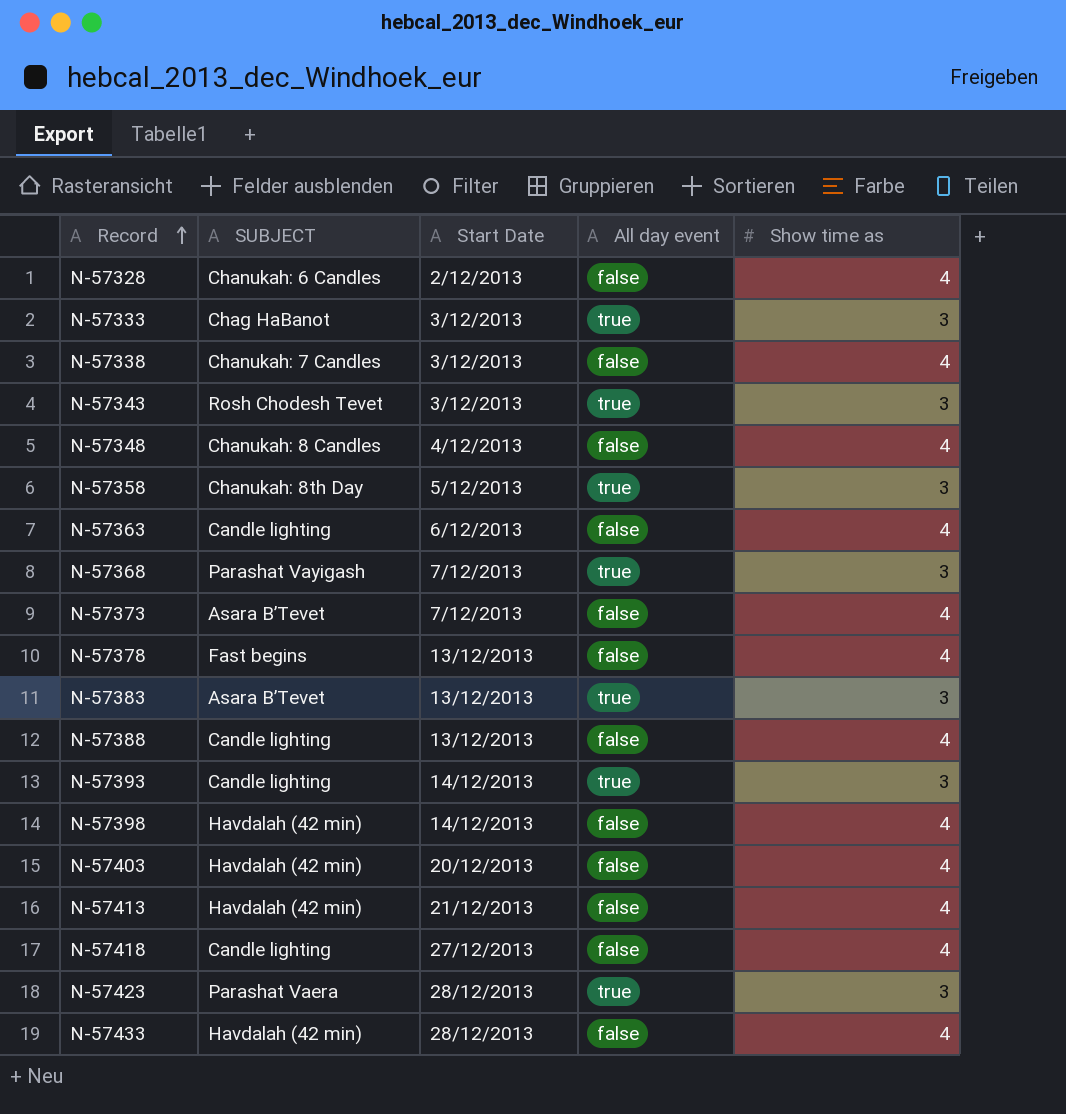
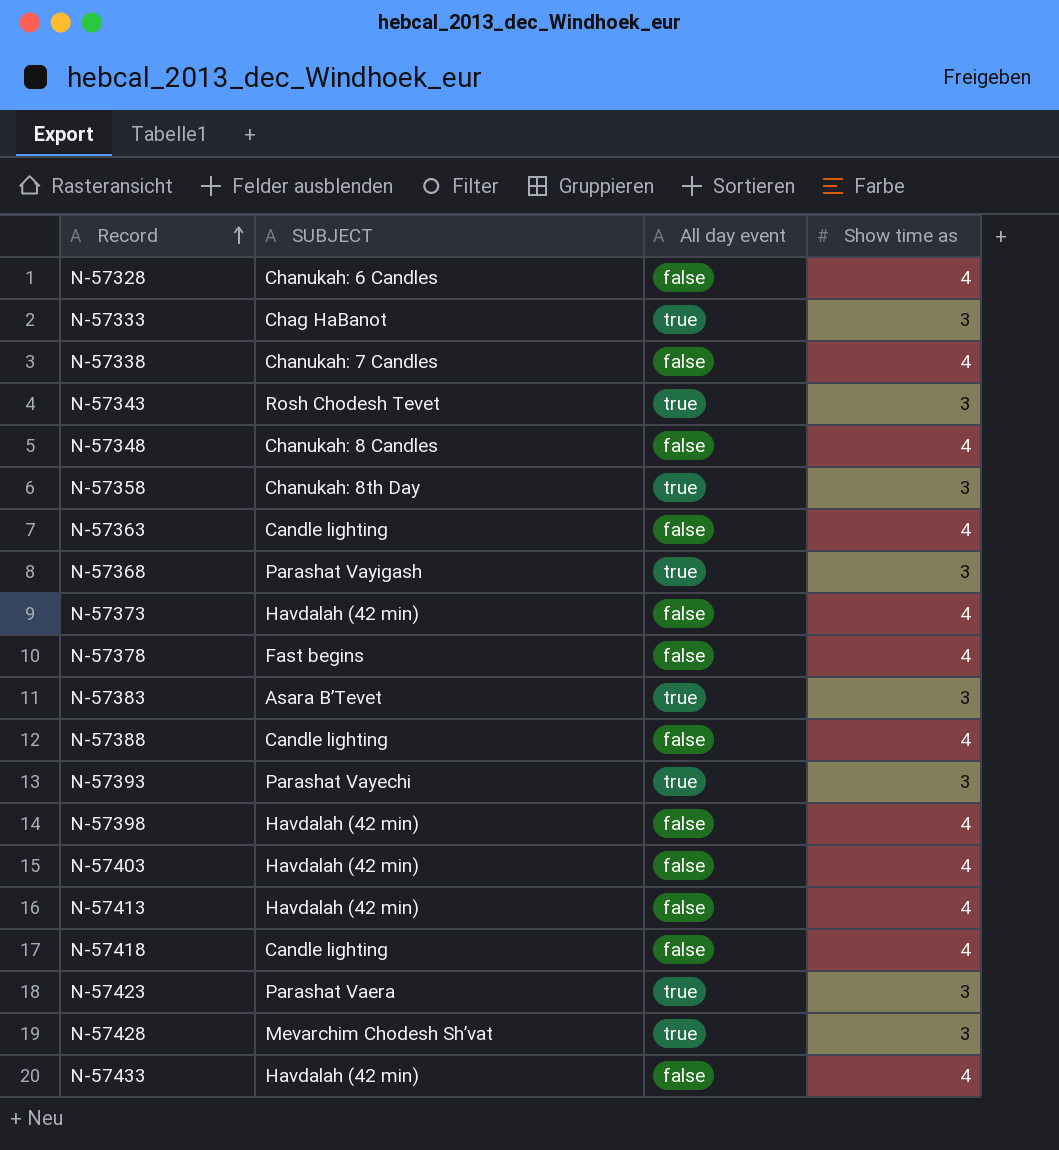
column Start Date | position: 3 -> none
N-57373 | SUBJECT: Asara B’Tevet -> Havdalah (42 min)
N-57393 | SUBJECT: Candle lighting -> Parashat Vayechi
row N-57428: none -> Mevarchim Chodesh Sh’vat | true | 3

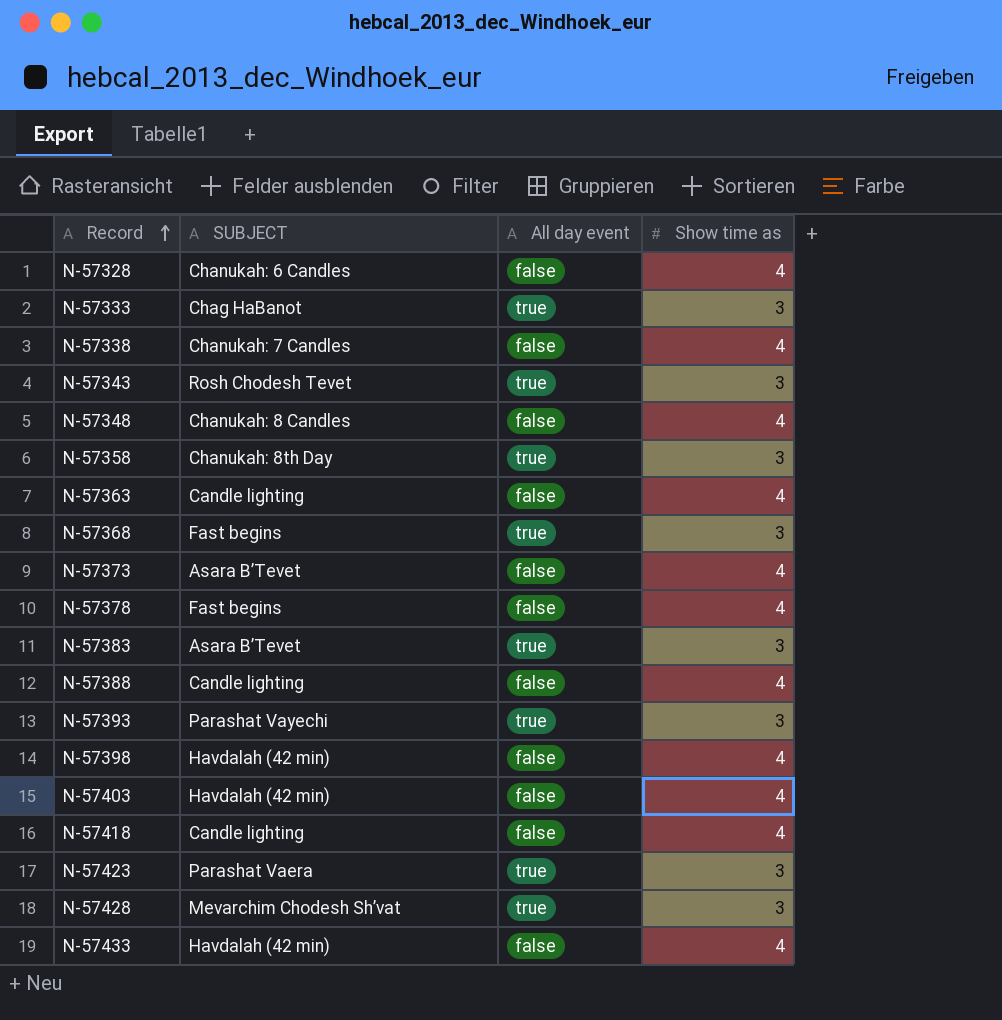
row N-57413: Havdalah (42 min) | false | 4 -> none
N-57368 | SUBJECT: Parashat Vayigash -> Fast begins
N-57373 | SUBJECT: Havdalah (42 min) -> Asara B’Tevet

